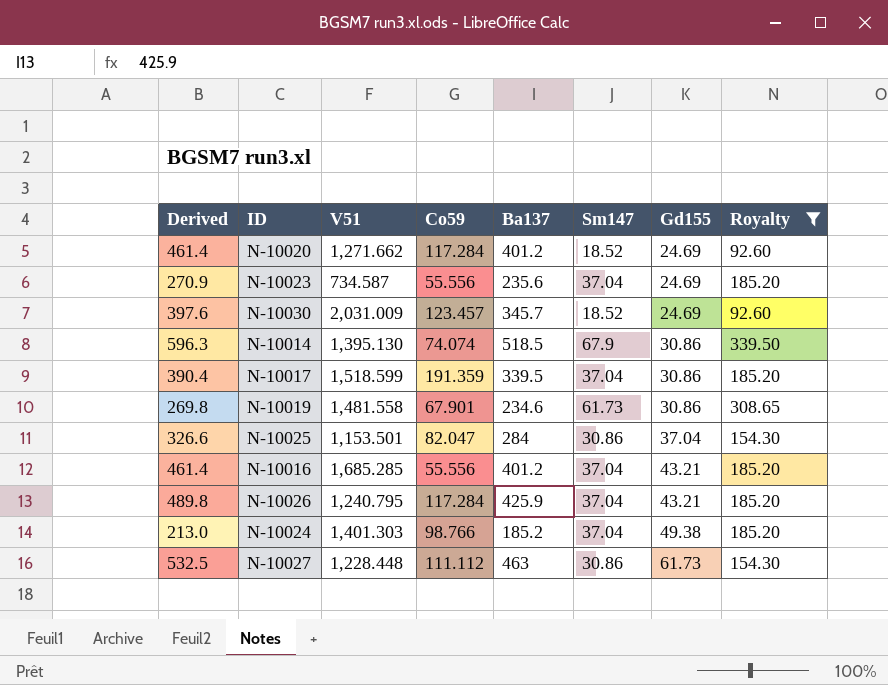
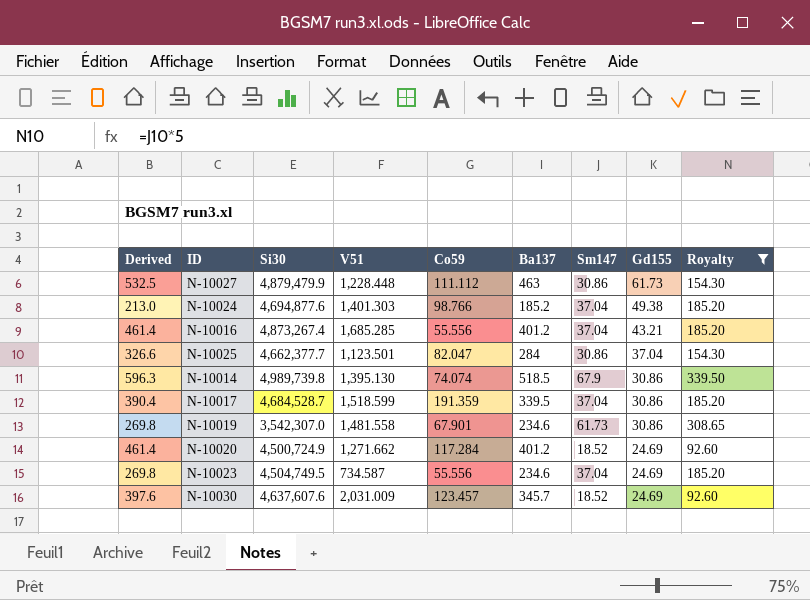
row order: Gd155 ascending -> Gd155 descending
column Si30 | position: none -> 3
row N-10026: 489.8 | 1,240.795 | 117.284 | 425.9 | 37.04 | 43.21 | 185.20 -> none
N-10025 | V51: 1,153.501 -> 1,123.501
N-10023 | Derived: 270.9 -> 269.8
N-10023 | Ba137: 235.6 -> 234.6

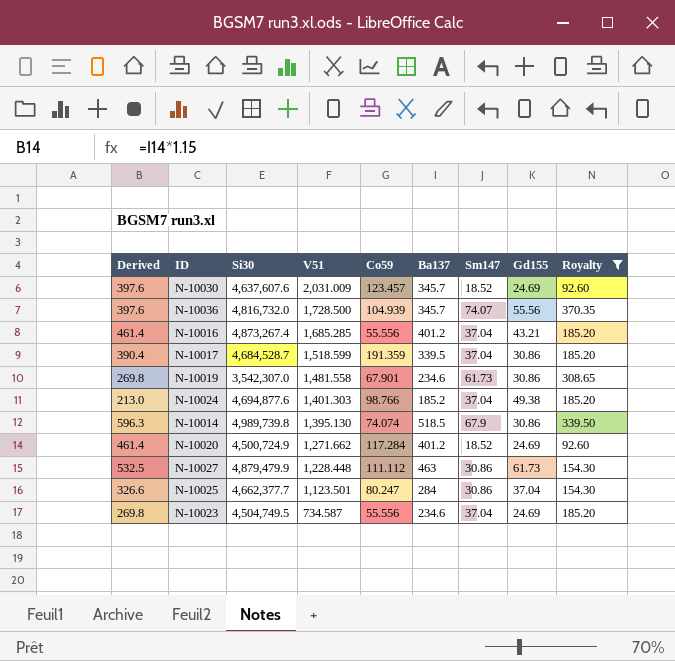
row order: Gd155 descending -> V51 descending
row N-10036: none -> 397.6 | 4,816,732.0 | 1,728.500 | 104.939 | 345.7 | 74.07 | 55.56 | 370.35
N-10025 | Co59: 82.047 -> 80.247

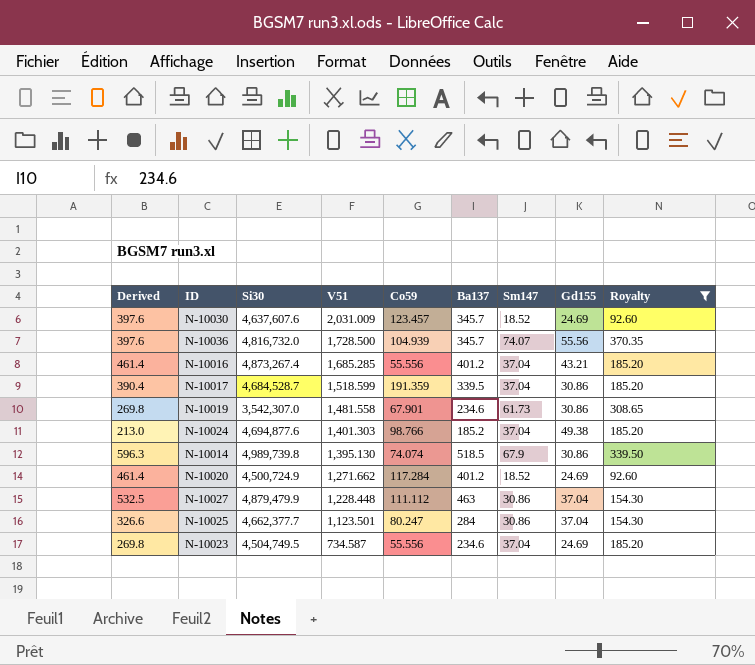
N-10027 | Gd155: 61.73 -> 37.04

